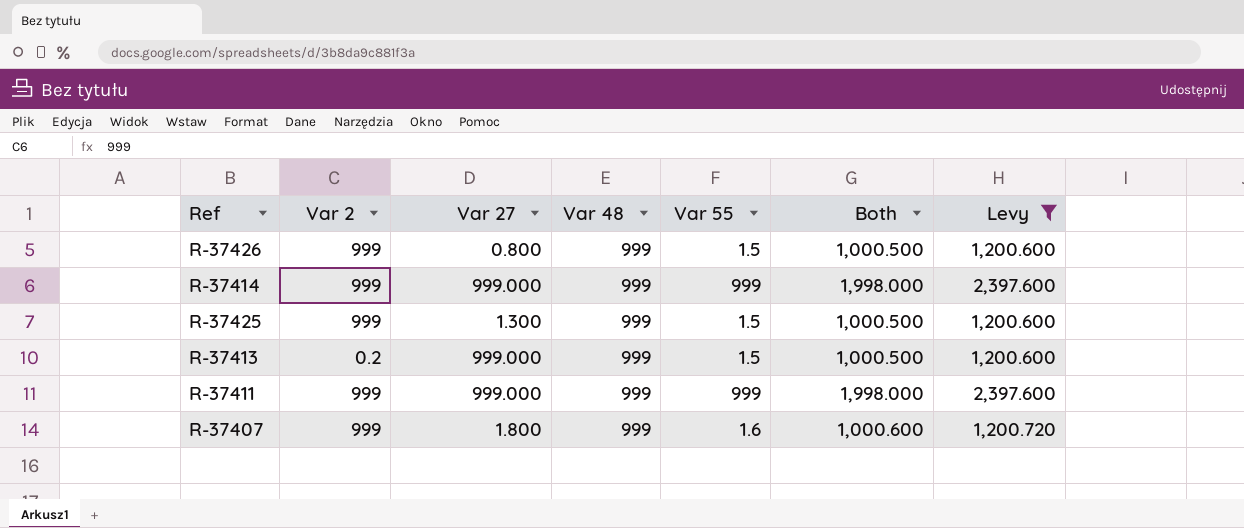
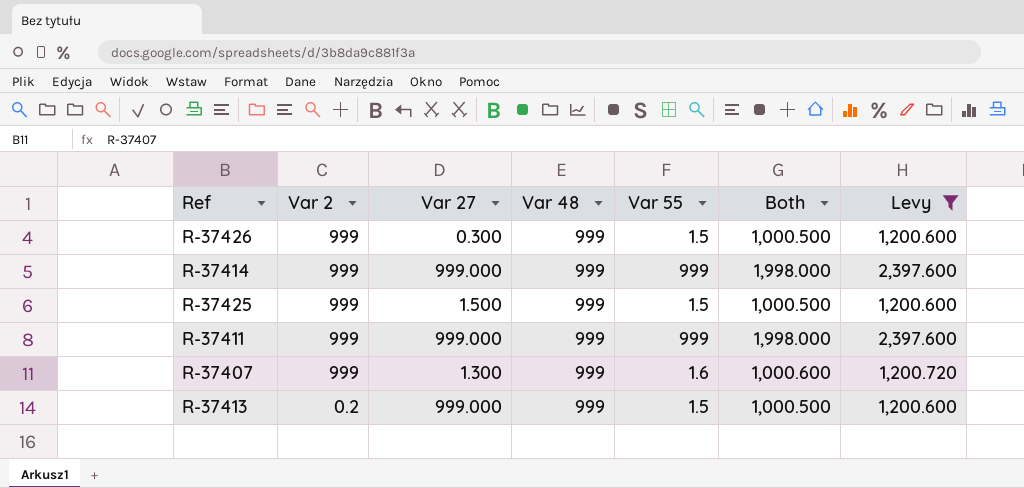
row order: none -> Var 2 descending
R-37426 | Var 27: 0.800 -> 0.300
R-37425 | Var 27: 1.300 -> 1.500
R-37407 | Var 27: 1.800 -> 1.300

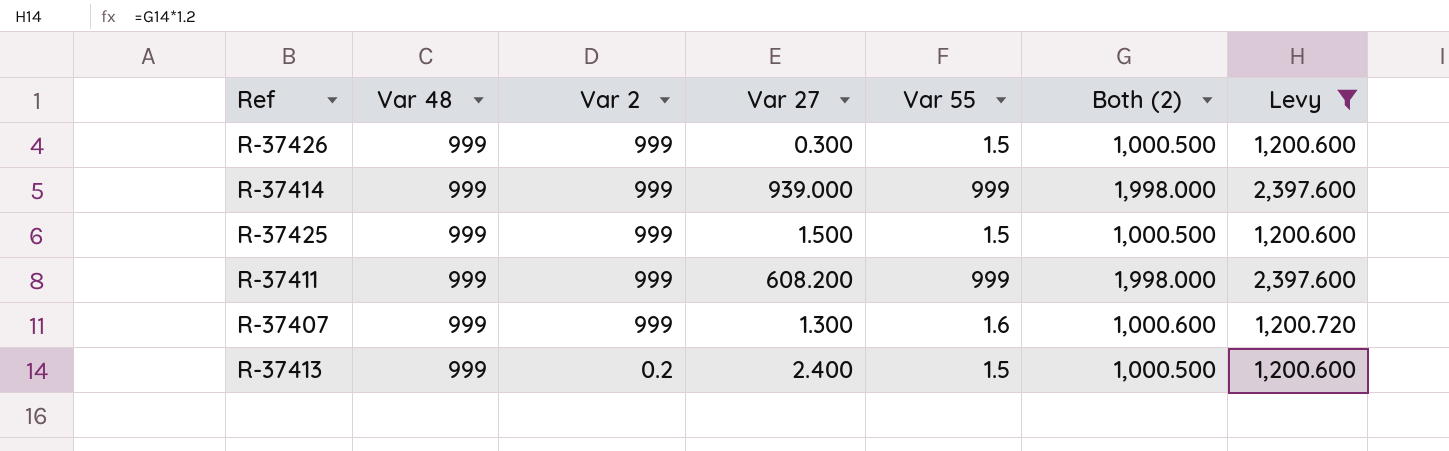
column Var 48 | position: 4 -> 2
column name: Both -> Both (2)
R-37414 | Var 27: 999.000 -> 939.000
R-37411 | Var 27: 999.000 -> 608.200
R-37413 | Var 27: 999.000 -> 2.400

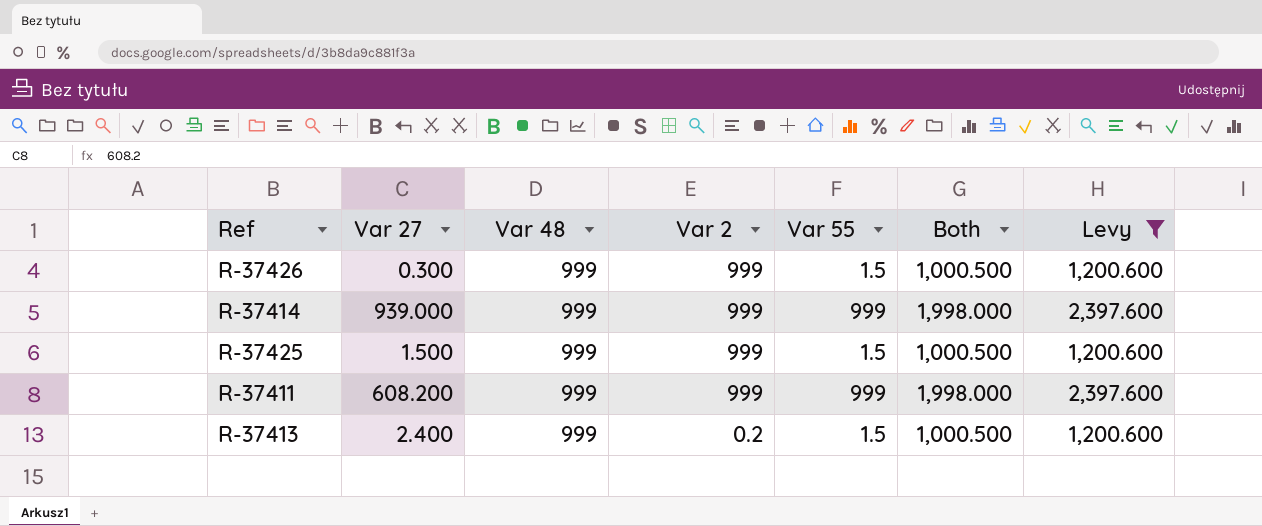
column Var 27 | position: 4 -> 2
column name: Both (2) -> Both
row R-37407: 999 | 999 | 1.300 | 1.6 | 1,000.600 | 1,200.720 -> none

